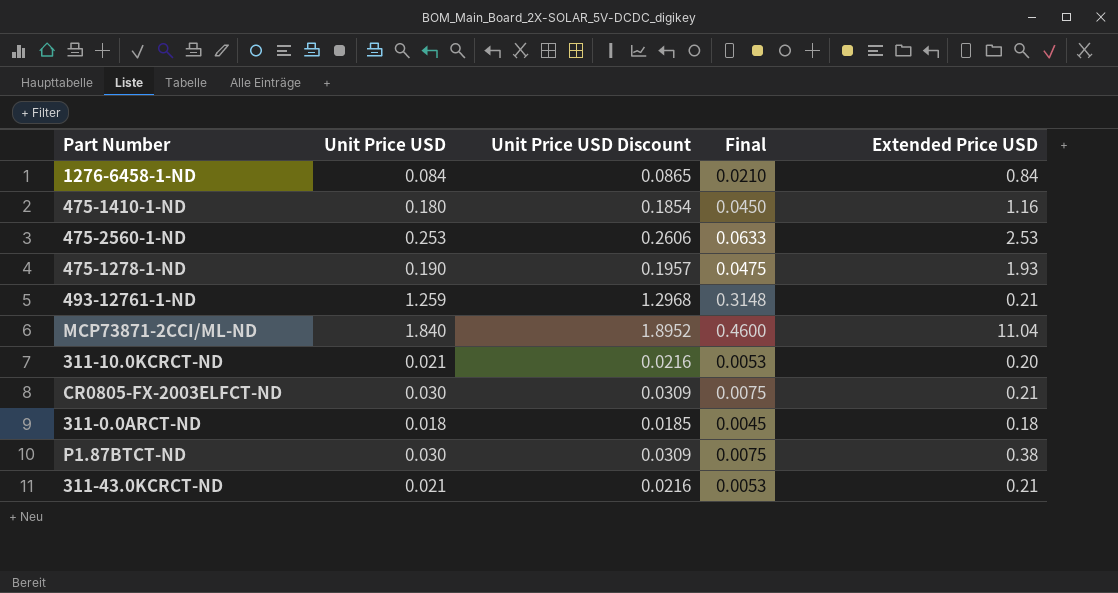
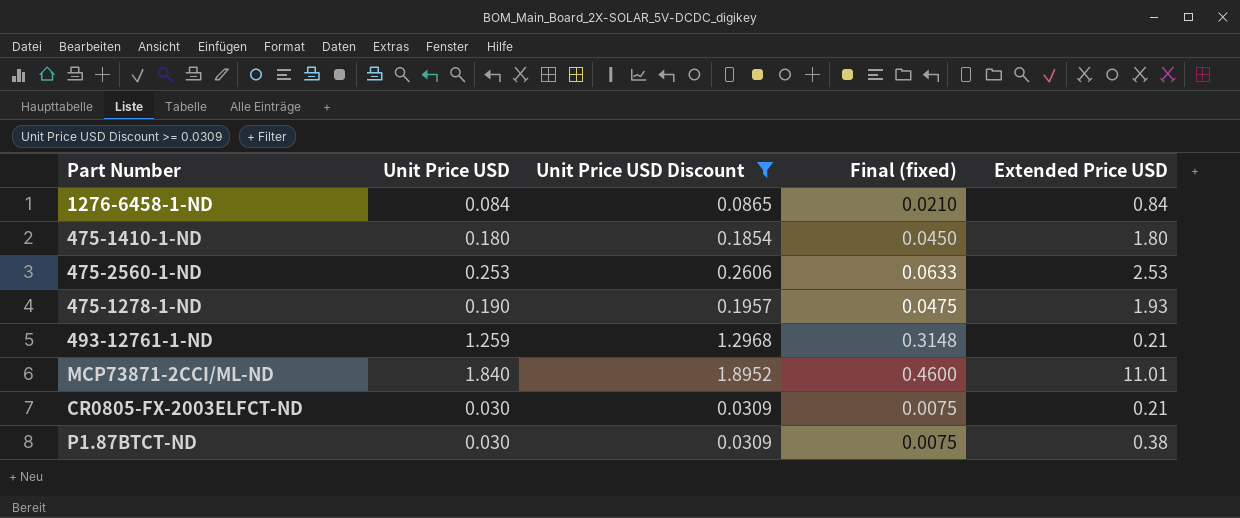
filter: none -> Unit Price USD Discount >= 0.0309
column name: Final -> Final (fixed)
475-1410-1-ND | Extended Price USD: 1.16 -> 1.80
MCP73871-2CCI/ML-ND | Extended Price USD: 11.04 -> 11.01

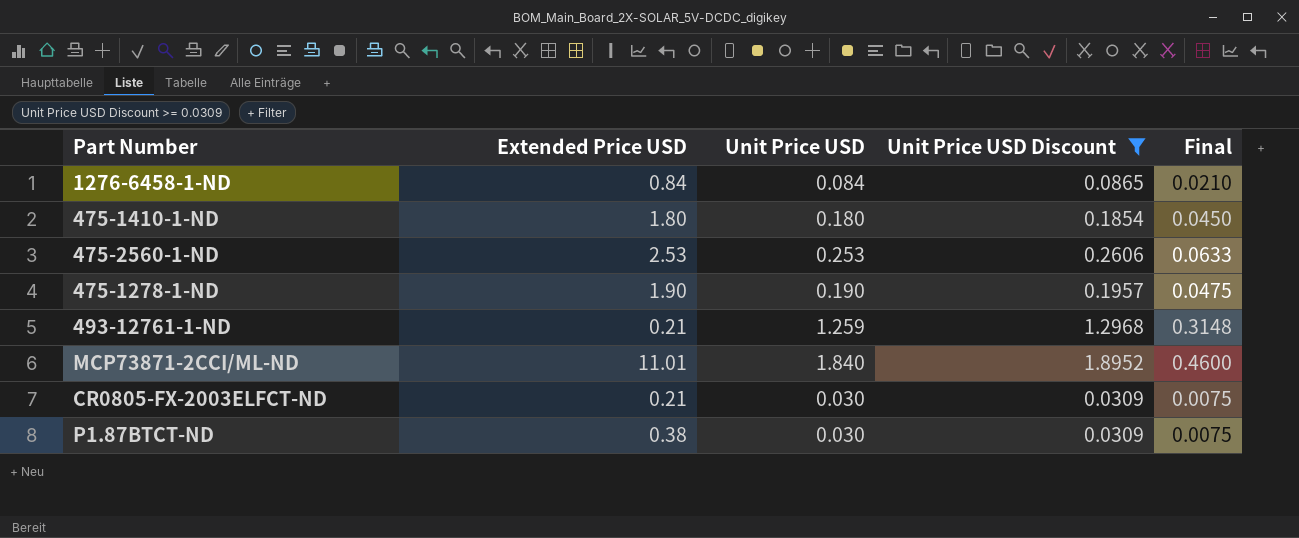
column Extended Price USD | position: 5 -> 2
column name: Final (fixed) -> Final
475-1278-1-ND | Extended Price USD: 1.93 -> 1.90

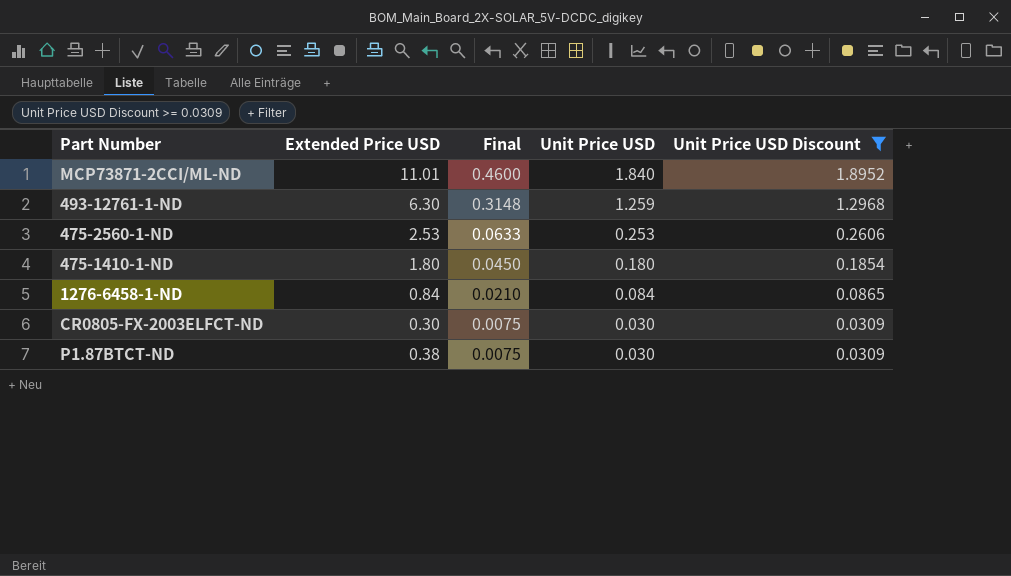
row order: none -> Final descending
column Final | position: 5 -> 3
row 475-1278-1-ND: 1.90 | 0.190 | 0.1957 | 0.0475 -> none
493-12761-1-ND | Extended Price USD: 0.21 -> 6.30
CR0805-FX-2003ELFCT-ND | Extended Price USD: 0.21 -> 0.30

